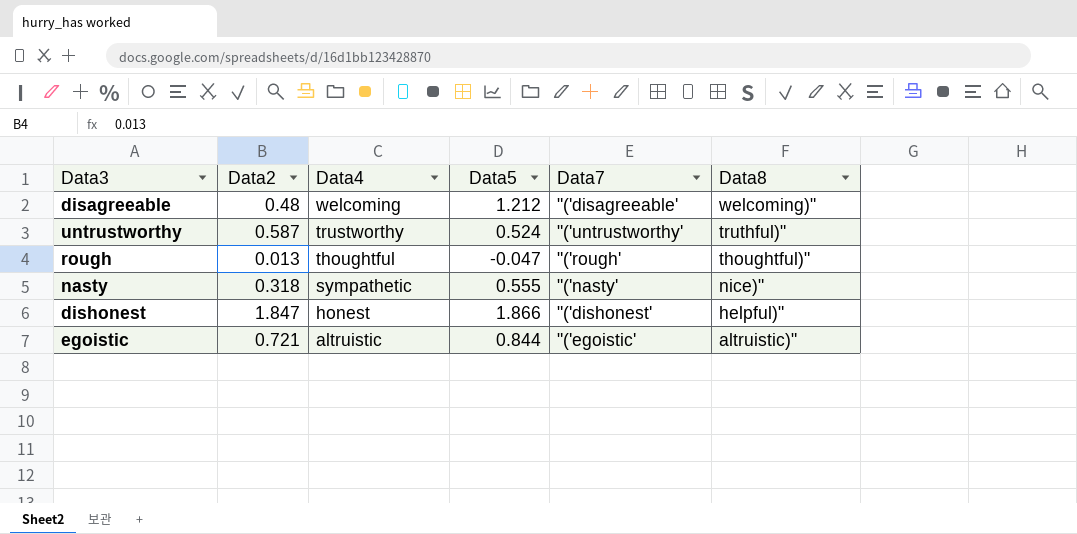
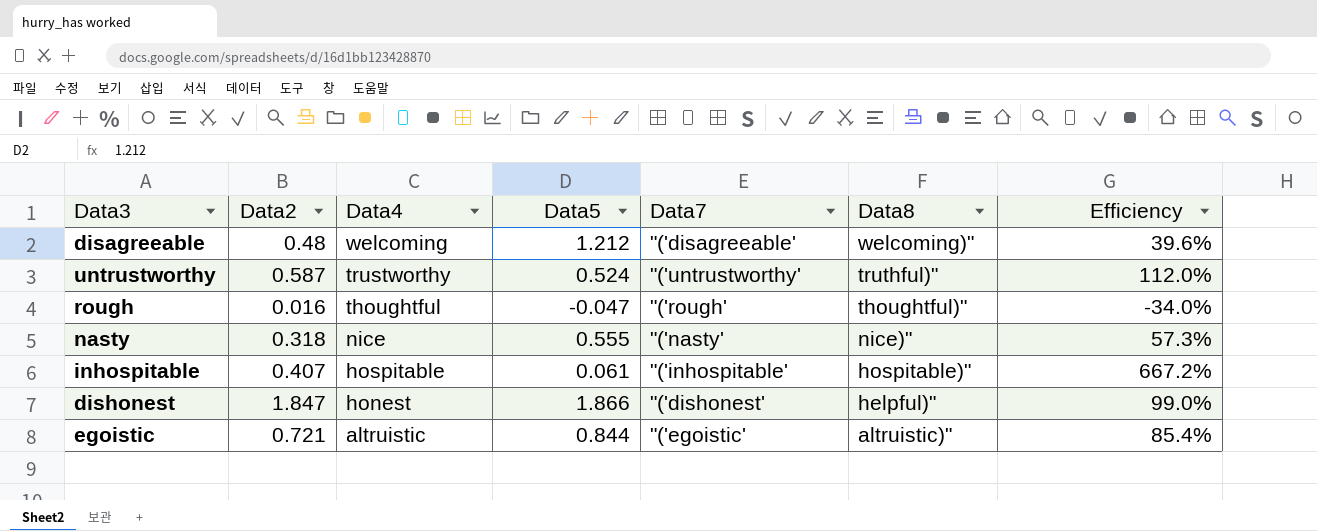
column Efficiency | formula: none -> [Data2] / [Data5]
rough | Data2: 0.013 -> 0.016
nasty | Data4: sympathetic -> nice
row inhospitable: none -> 0.407 | hospitable | 0.061 | "('inhospitable' | hospitable)" | 667.2%

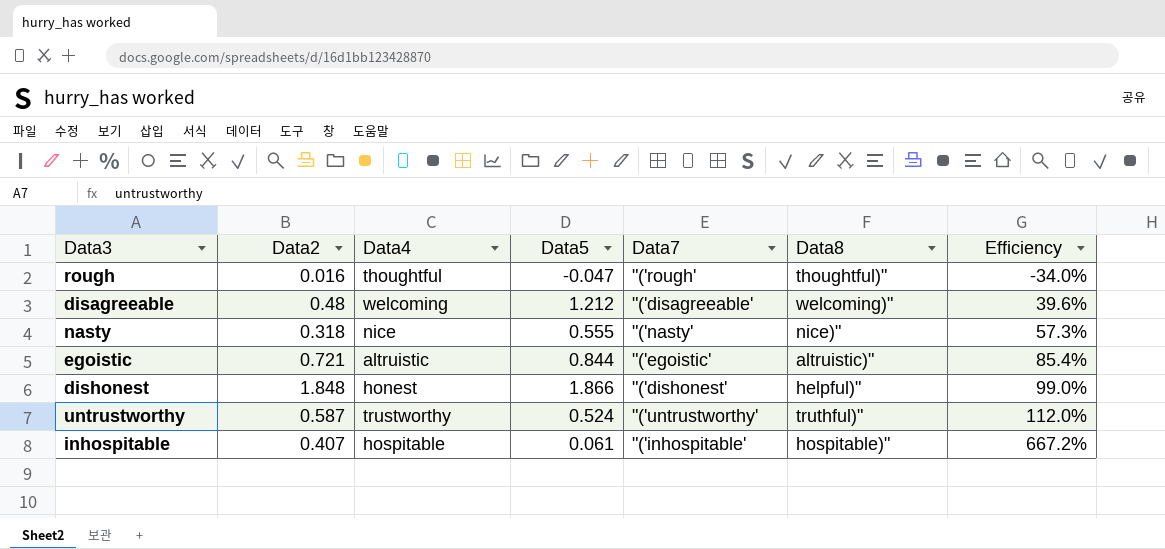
row order: Data4 descending -> Efficiency ascending
dishonest | Data2: 1.847 -> 1.848

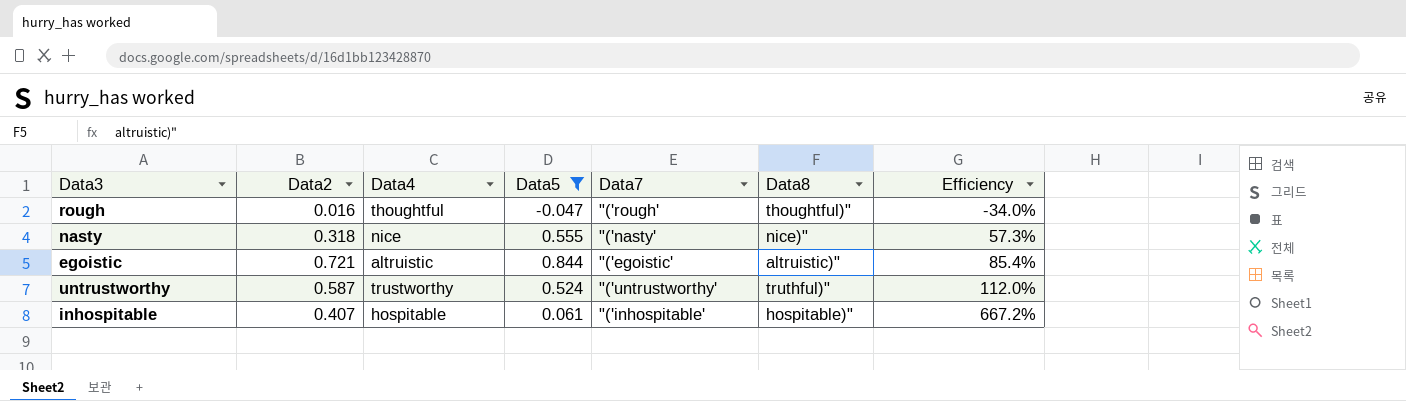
filter: none -> Data5 <= 0.844

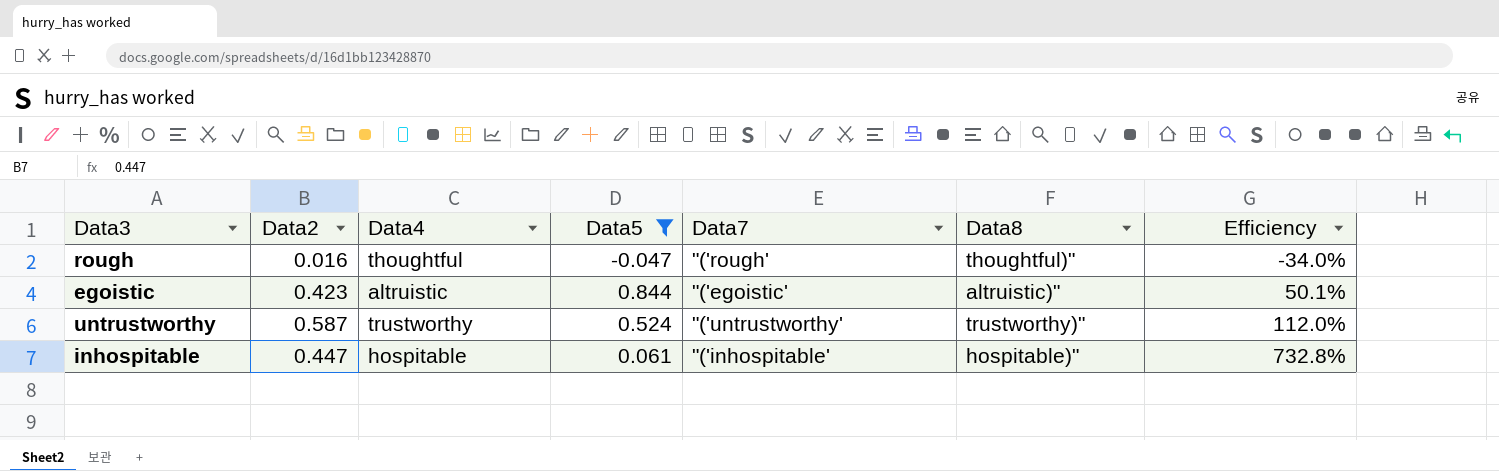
row nasty: 0.318 | nice | 0.555 | "('nasty' | nice)" | 57.3% -> none
egoistic | Data2: 0.721 -> 0.423
egoistic | Efficiency: 85.4% -> 50.1%
untrustworthy | Data8: truthful)" -> trustworthy)"
inhospitable | Data2: 0.407 -> 0.447
inhospitable | Efficiency: 667.2% -> 732.8%

